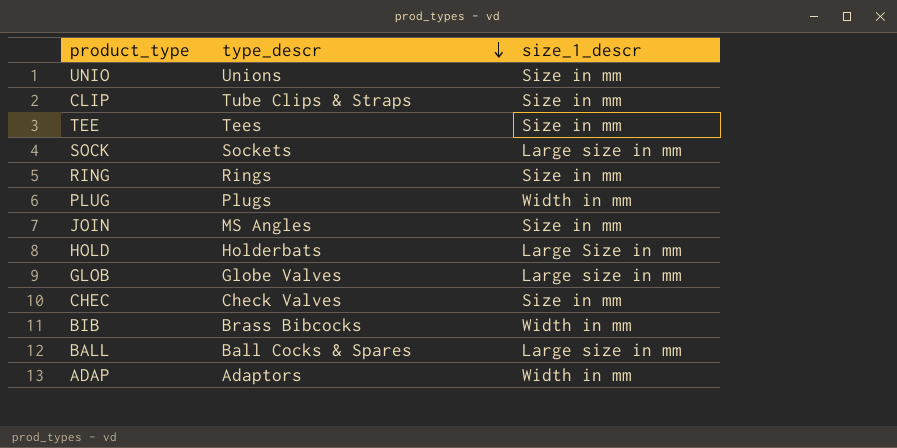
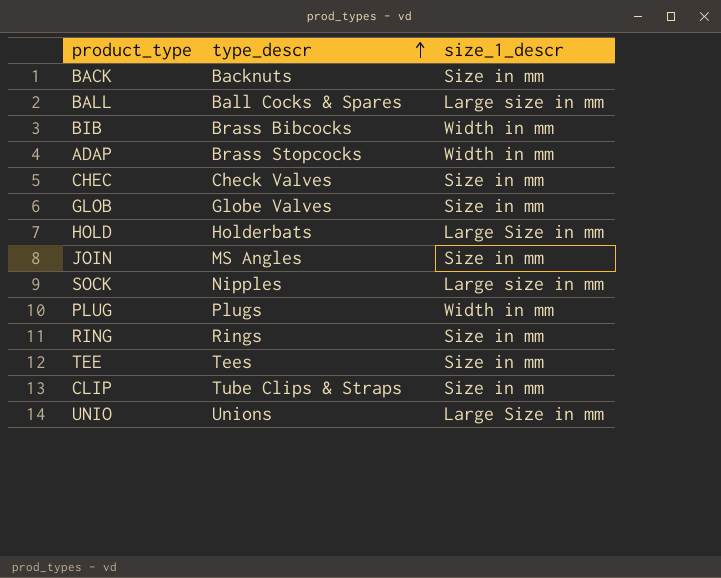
row order: type_descr descending -> type_descr ascending
row BACK: none -> Backnuts | Size in mm
ADAP | type_descr: Adaptors -> Brass Stopcocks
GLOB | size_1_descr: Large size in mm -> Size in mm
SOCK | type_descr: Sockets -> Nipples
UNIO | size_1_descr: Size in mm -> Large Size in mm

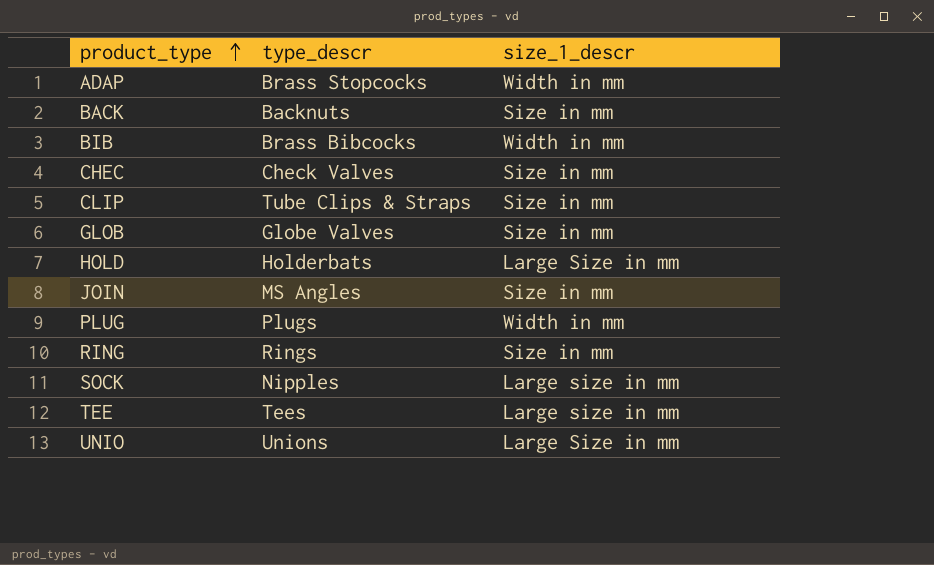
row order: type_descr ascending -> product_type ascending
row BALL: Ball Cocks & Spares | Large size in mm -> none
TEE | size_1_descr: Size in mm -> Large size in mm

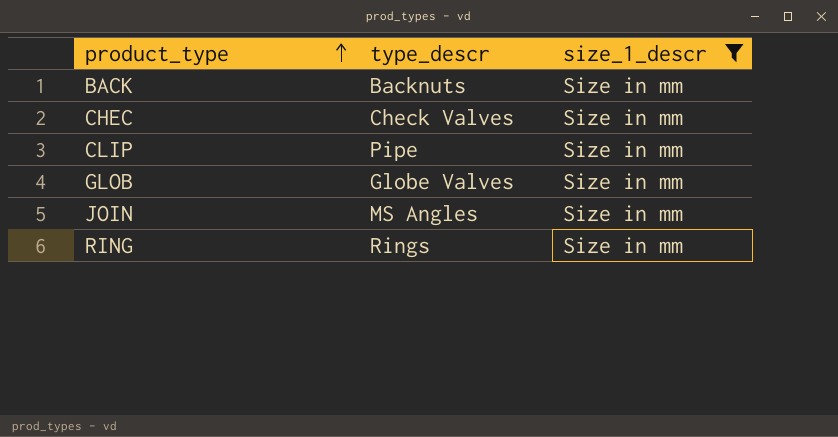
filter: none -> size_1_descr = Size in mm
CLIP | type_descr: Tube Clips & Straps -> Pipe

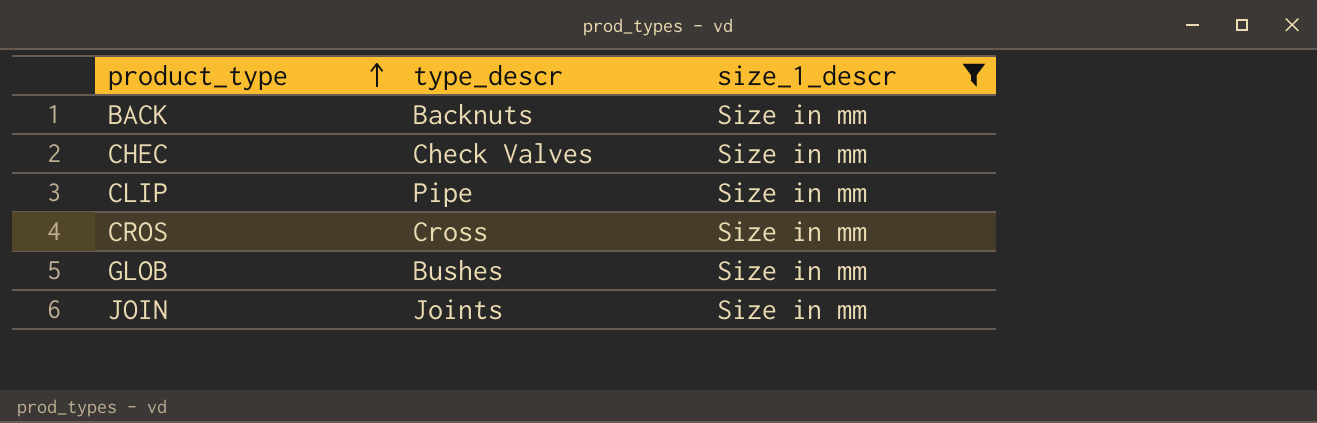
row RING: Rings | Size in mm -> none
row CROS: none -> Cross | Size in mm
GLOB | type_descr: Globe Valves -> Bushes
JOIN | type_descr: MS Angles -> Joints

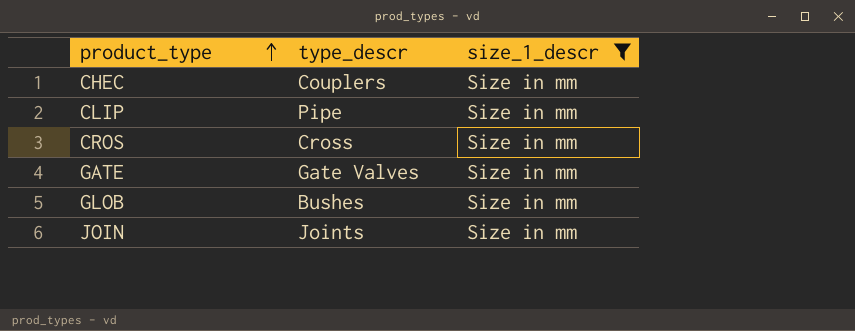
row BACK: Backnuts | Size in mm -> none
CHEC | type_descr: Check Valves -> Couplers
row GATE: none -> Gate Valves | Size in mm

